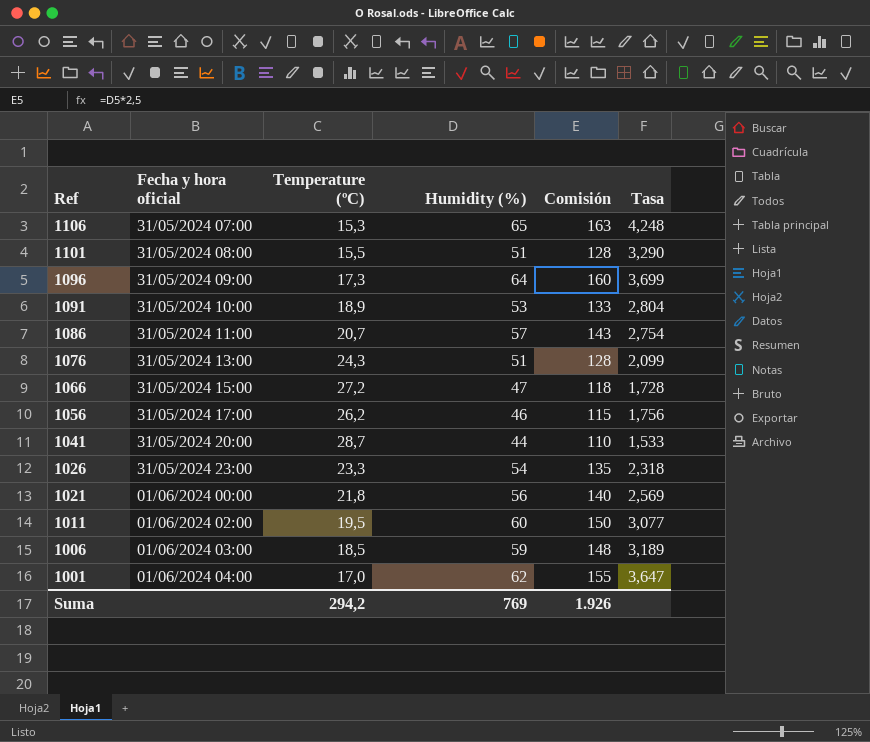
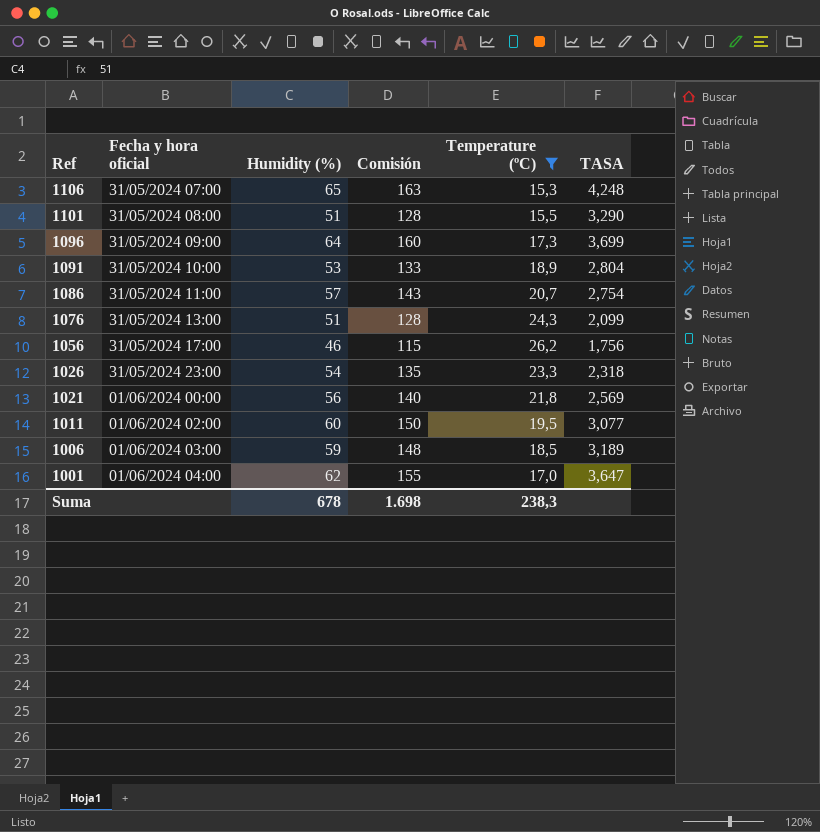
filter: none -> Temperature (ºC) <= 26,2
column Temperature (ºC) | position: 3 -> 5
column name: Tasa -> TASA
Suma | Humidity (%): 769 -> 678
Suma | Comisión: 1.926 -> 1.698
Suma | Temperature (ºC): 294,2 -> 238,3

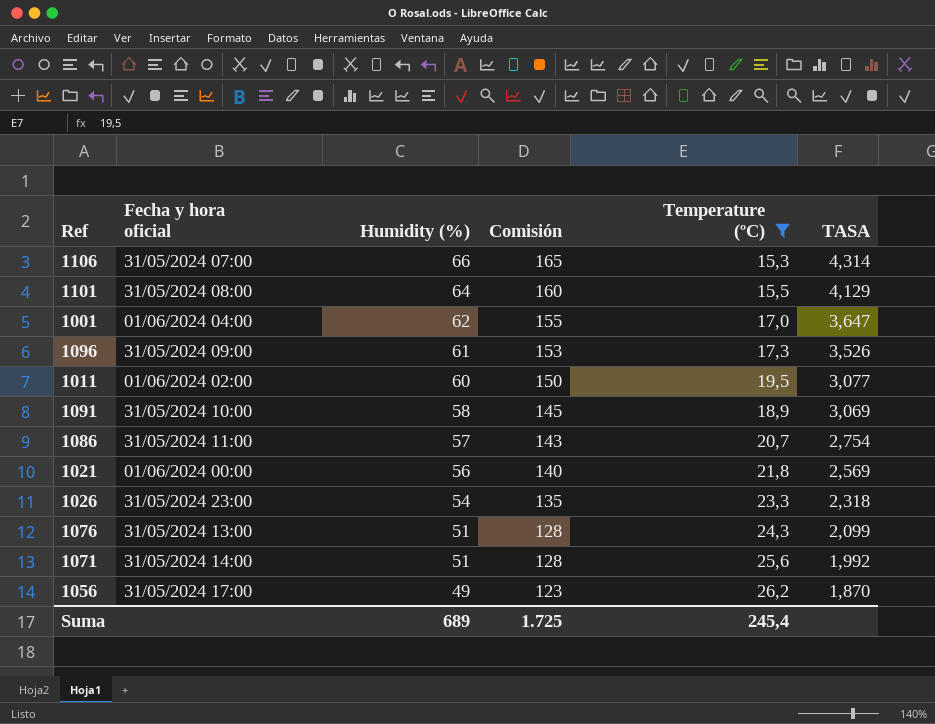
row order: Ref descending -> Humidity (%) descending
row 1006: 01/06/2024 03:00 | 59 | 148 | 18,5 | 3,189 -> none
1106 | Humidity (%): 65 -> 66
1106 | Comisión: 163 -> 165
1106 | TASA: 4,248 -> 4,314
1101 | Humidity (%): 51 -> 64
1101 | Comisión: 128 -> 160
1101 | TASA: 3,290 -> 4,129
1096 | Humidity (%): 64 -> 61
1096 | Comisión: 160 -> 153
1096 | TASA: 3,699 -> 3,526
1091 | Humidity (%): 53 -> 58
1091 | Comisión: 133 -> 145
1091 | TASA: 2,804 -> 3,069
row 1071: none -> 31/05/2024 14:00 | 51 | 128 | 25,6 | 1,992
1056 | Humidity (%): 46 -> 49
1056 | Comisión: 115 -> 123
1056 | TASA: 1,756 -> 1,870
Suma | Humidity (%): 678 -> 689
Suma | Comisión: 1.698 -> 1.725
Suma | Temperature (ºC): 238,3 -> 245,4

